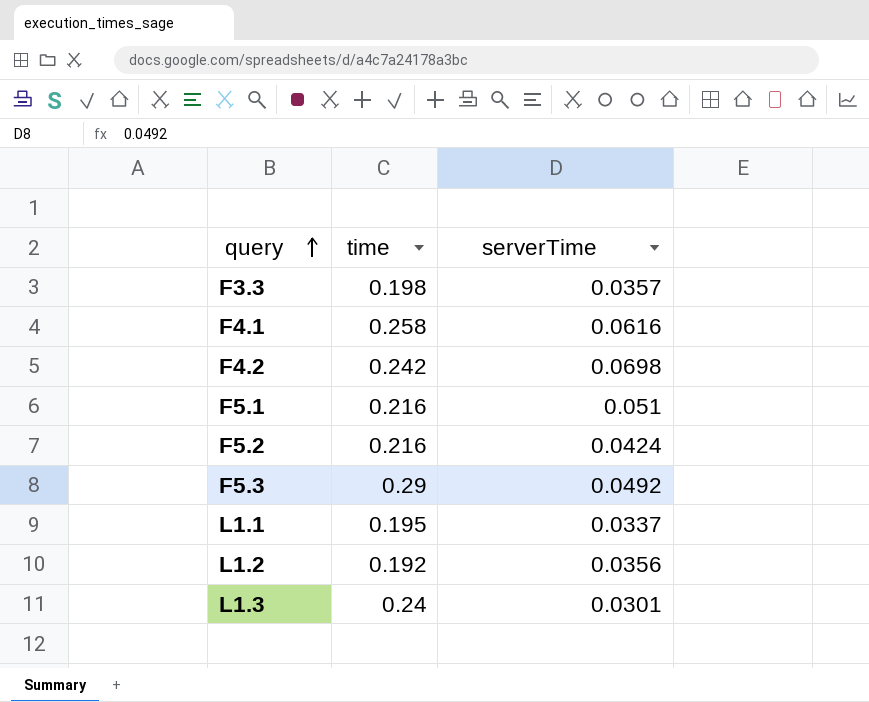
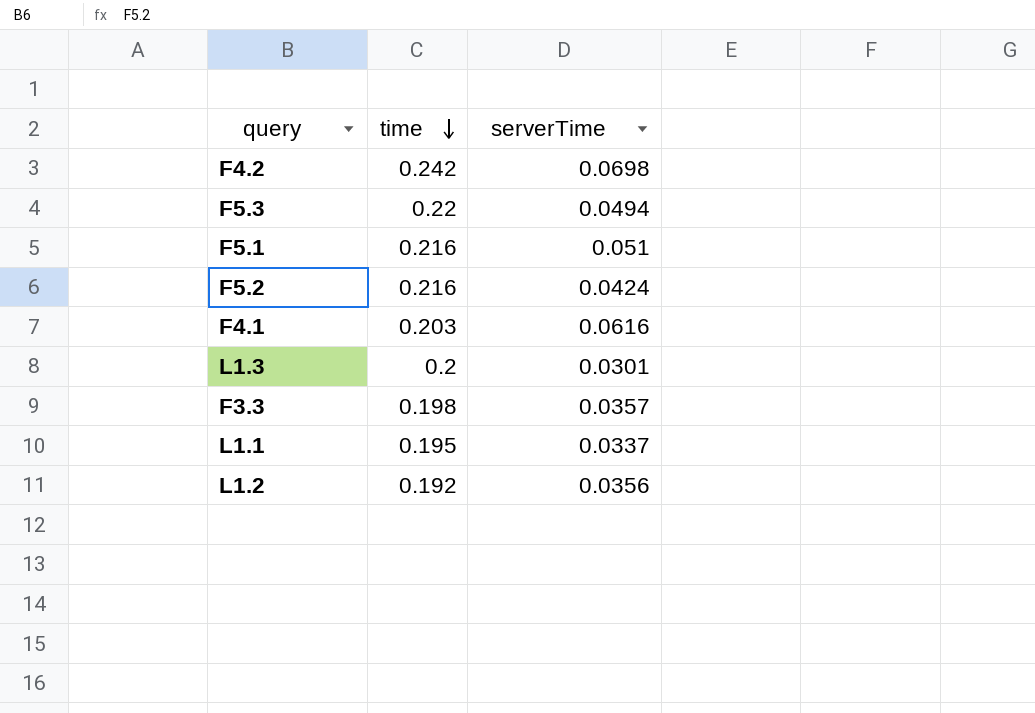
row order: query ascending -> time descending
F5.3 | time: 0.29 -> 0.22
F5.3 | serverTime: 0.0492 -> 0.0494
F4.1 | time: 0.258 -> 0.203
L1.3 | time: 0.24 -> 0.2

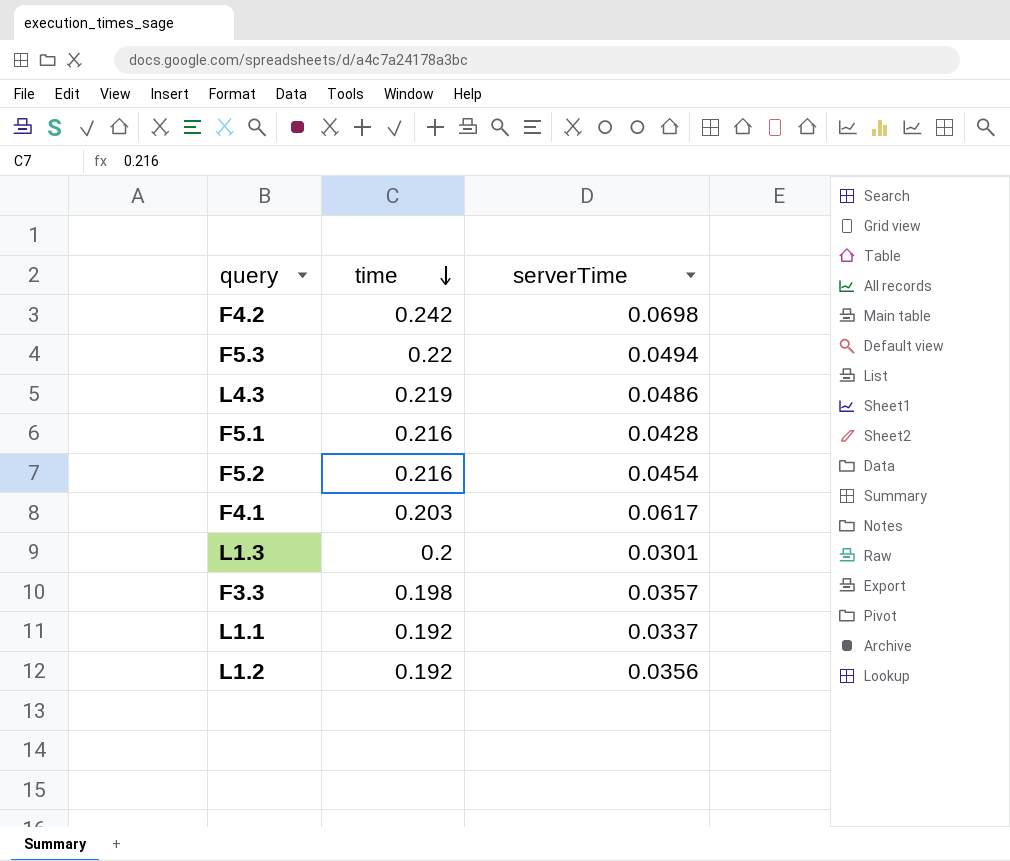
row L4.3: none -> 0.219 | 0.0486
F5.1 | serverTime: 0.051 -> 0.0428
F5.2 | serverTime: 0.0424 -> 0.0454
F4.1 | serverTime: 0.0616 -> 0.0617
L1.1 | time: 0.195 -> 0.192

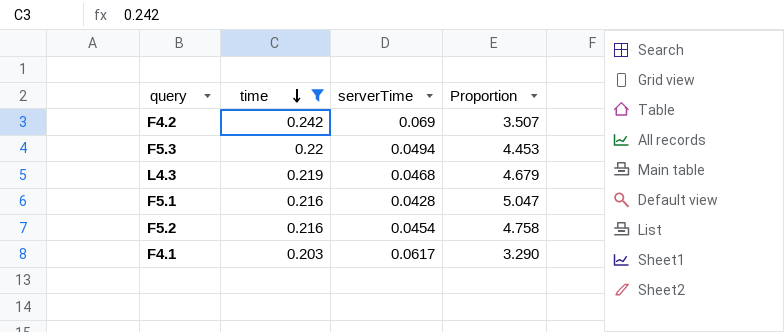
filter: none -> time >= 0.203
column Proportion | formula: none -> [time] / [serverTime]
F4.2 | serverTime: 0.0698 -> 0.069
L4.3 | serverTime: 0.0486 -> 0.0468

